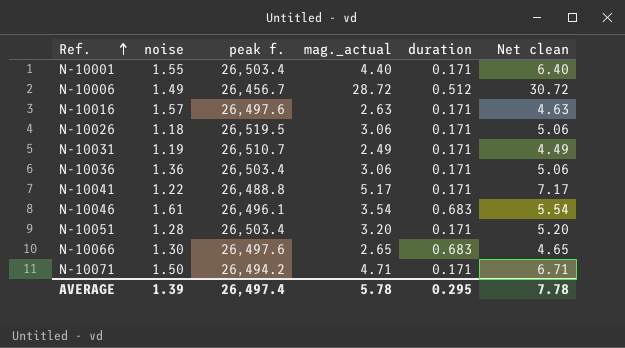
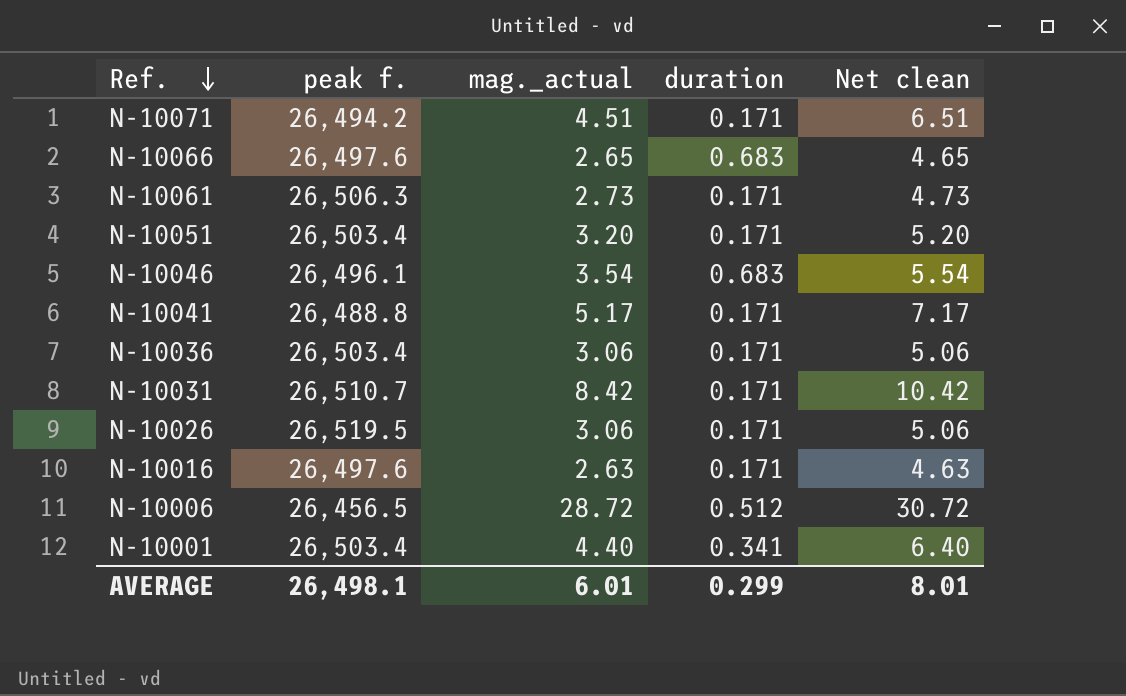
row order: Ref. ascending -> Ref. descending
column noise | position: 2 -> none
N-10071 | mag._actual: 4.71 -> 4.51
N-10071 | Net clean: 6.71 -> 6.51
row N-10061: none -> 26,506.3 | 2.73 | 0.171 | 4.73
N-10031 | mag._actual: 2.49 -> 8.42
N-10031 | Net clean: 4.49 -> 10.42
N-10006 | peak f.: 26,456.7 -> 26,456.5
N-10001 | duration: 0.171 -> 0.341
AVERAGE | peak f.: 26,497.4 -> 26,498.1
AVERAGE | mag._actual: 5.78 -> 6.01
AVERAGE | duration: 0.295 -> 0.299
AVERAGE | Net clean: 7.78 -> 8.01

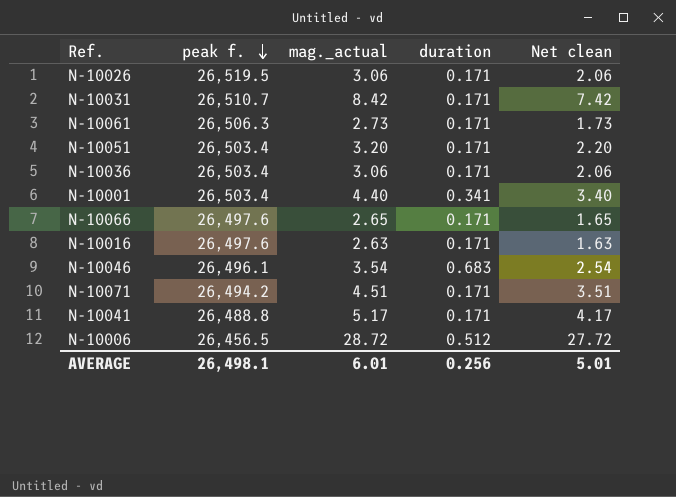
row order: Ref. descending -> peak f. descending
column Net clean | formula: [mag._actual] + 2 -> [mag._actual] - 1
N-10066 | duration: 0.683 -> 0.171
AVERAGE | duration: 0.299 -> 0.256
AVERAGE | Net clean: 8.01 -> 5.01

